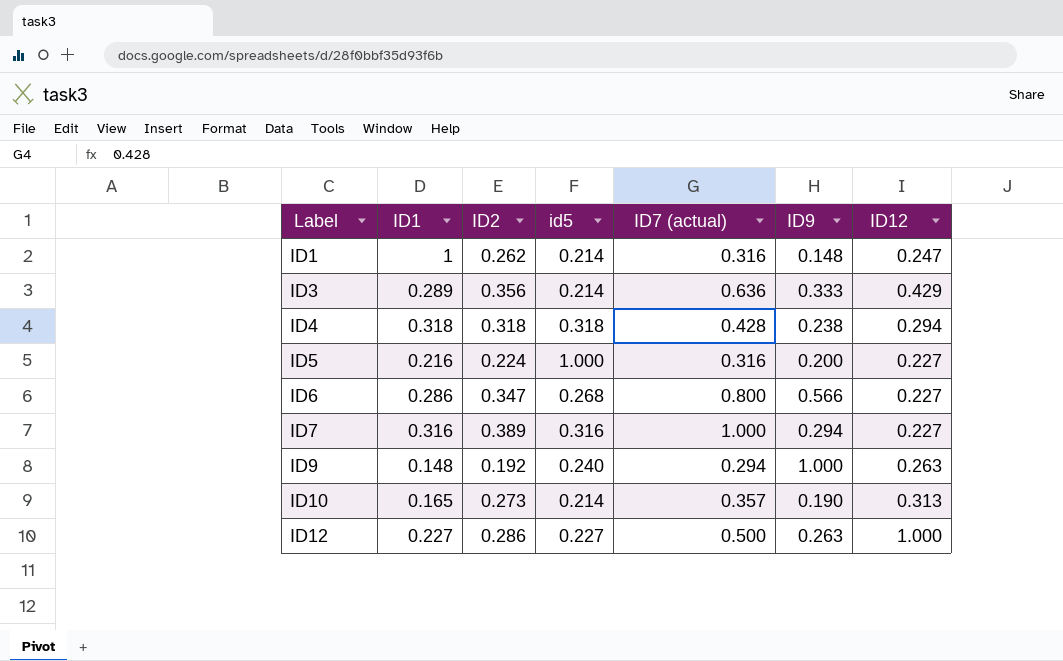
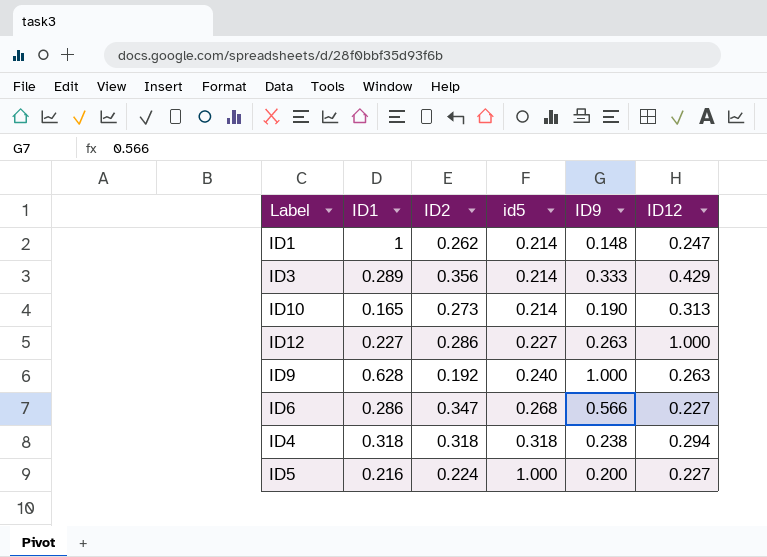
row order: Label ascending -> id5 ascending
column ID7 (actual) | position: 5 -> none
row ID7: 0.316 | 0.389 | 0.316 | 1.000 | 0.294 | 0.227 -> none
ID9 | ID1: 0.148 -> 0.628

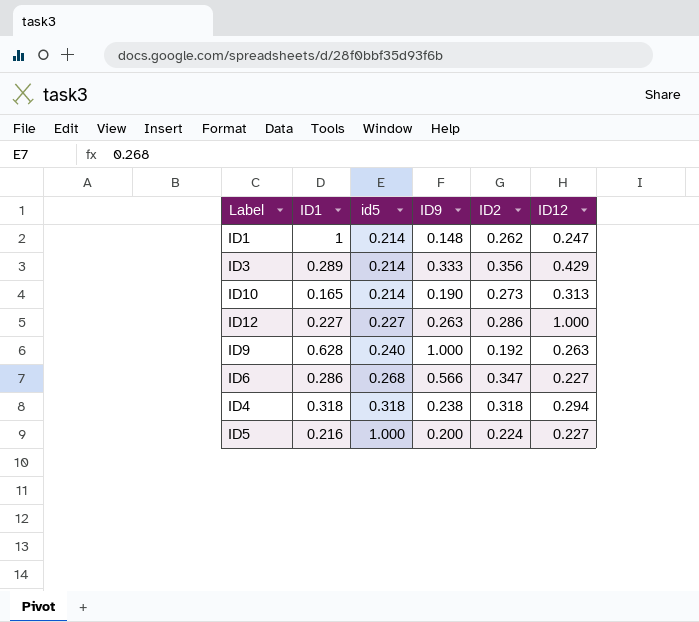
column ID2 | position: 3 -> 5

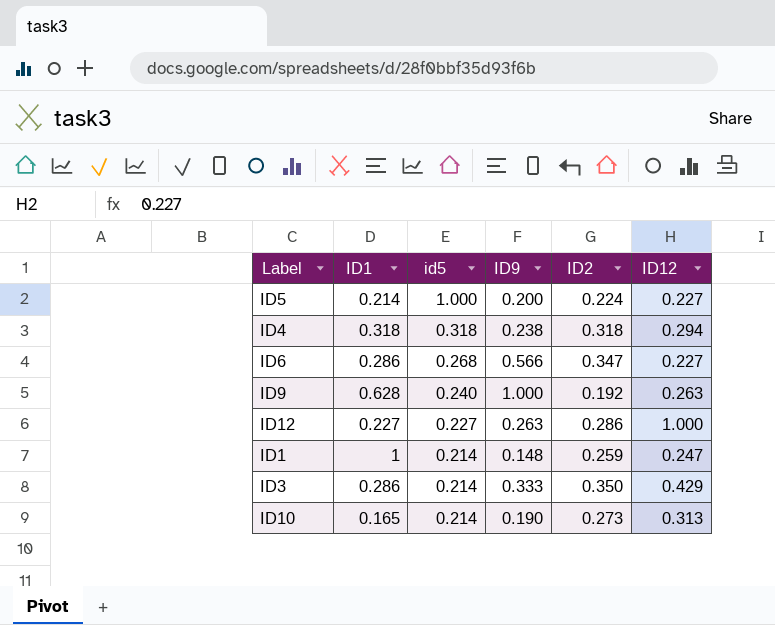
row order: id5 ascending -> id5 descending
ID5 | ID1: 0.216 -> 0.214
ID1 | ID2: 0.262 -> 0.259
ID3 | ID1: 0.289 -> 0.286
ID3 | ID2: 0.356 -> 0.350

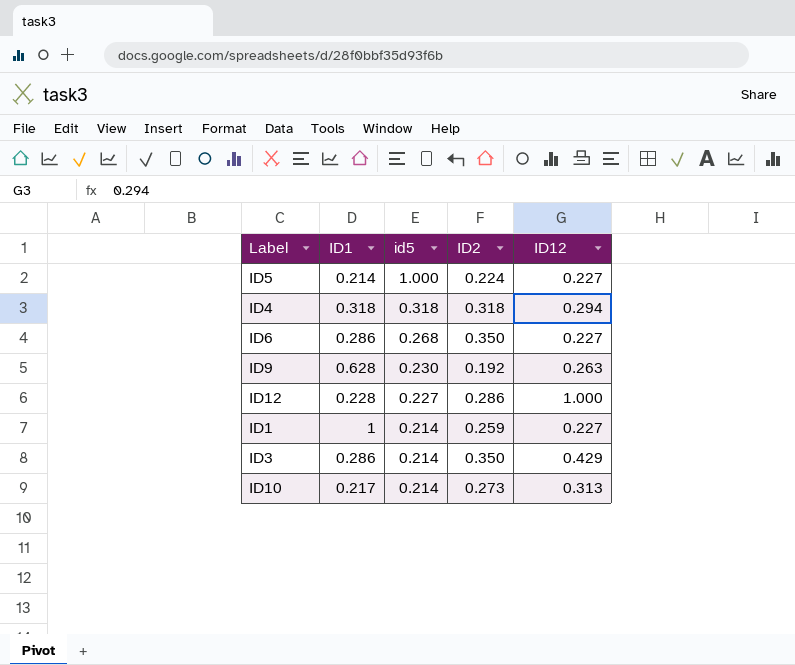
column ID9 | position: 4 -> none
ID6 | ID2: 0.347 -> 0.350
ID9 | id5: 0.240 -> 0.230
ID12 | ID1: 0.227 -> 0.228
ID1 | ID12: 0.247 -> 0.227
ID10 | ID1: 0.165 -> 0.217

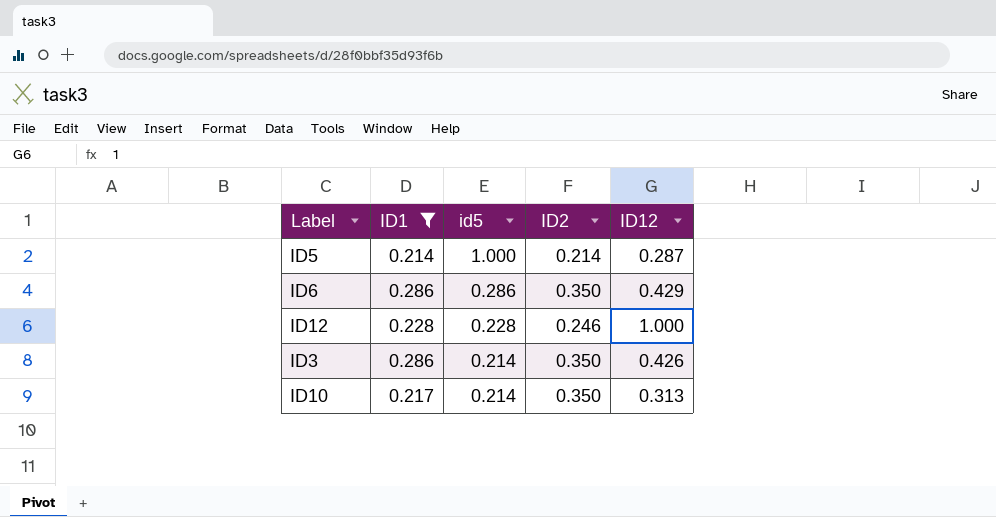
filter: none -> ID1 <= 0.286
ID5 | ID2: 0.224 -> 0.214
ID5 | ID12: 0.227 -> 0.287
ID6 | id5: 0.268 -> 0.286
ID6 | ID12: 0.227 -> 0.429
ID12 | id5: 0.227 -> 0.228
ID12 | ID2: 0.286 -> 0.246
ID3 | ID12: 0.429 -> 0.426
ID10 | ID2: 0.273 -> 0.350

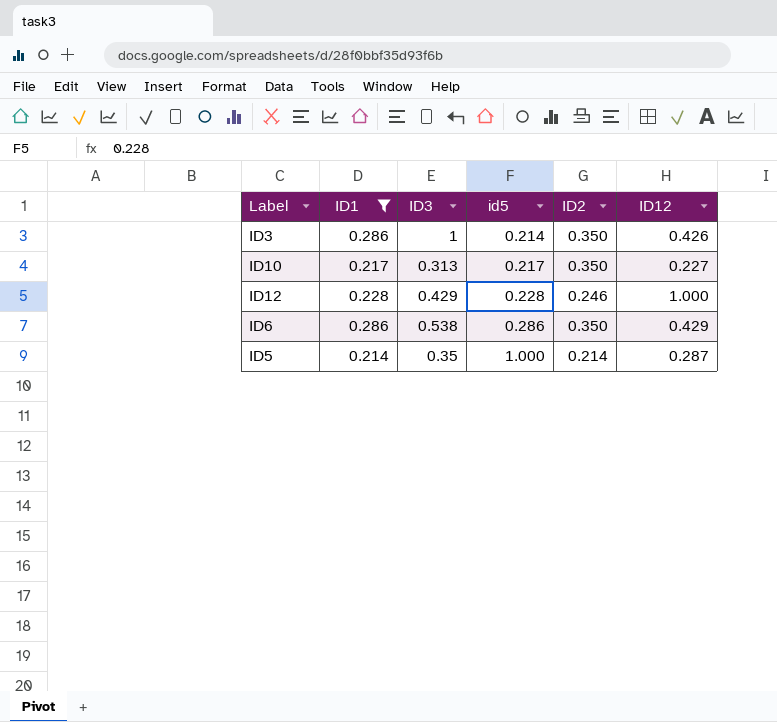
row order: id5 descending -> id5 ascending
column ID3 | position: none -> 3
ID10 | id5: 0.214 -> 0.217
ID10 | ID12: 0.313 -> 0.227

